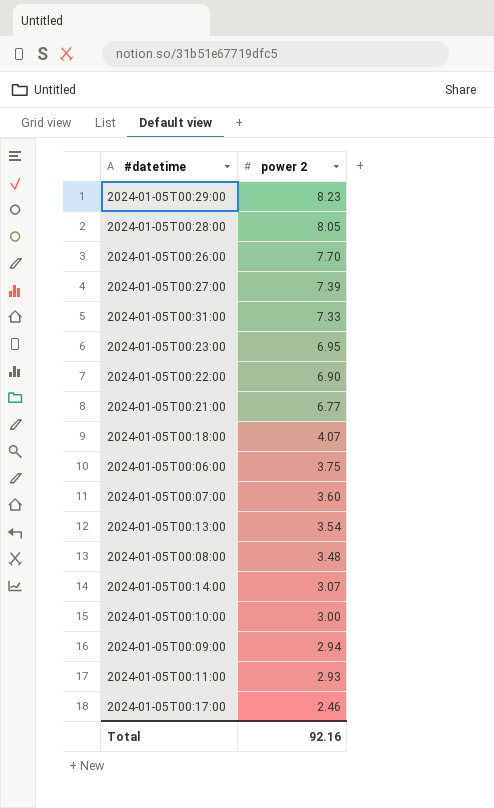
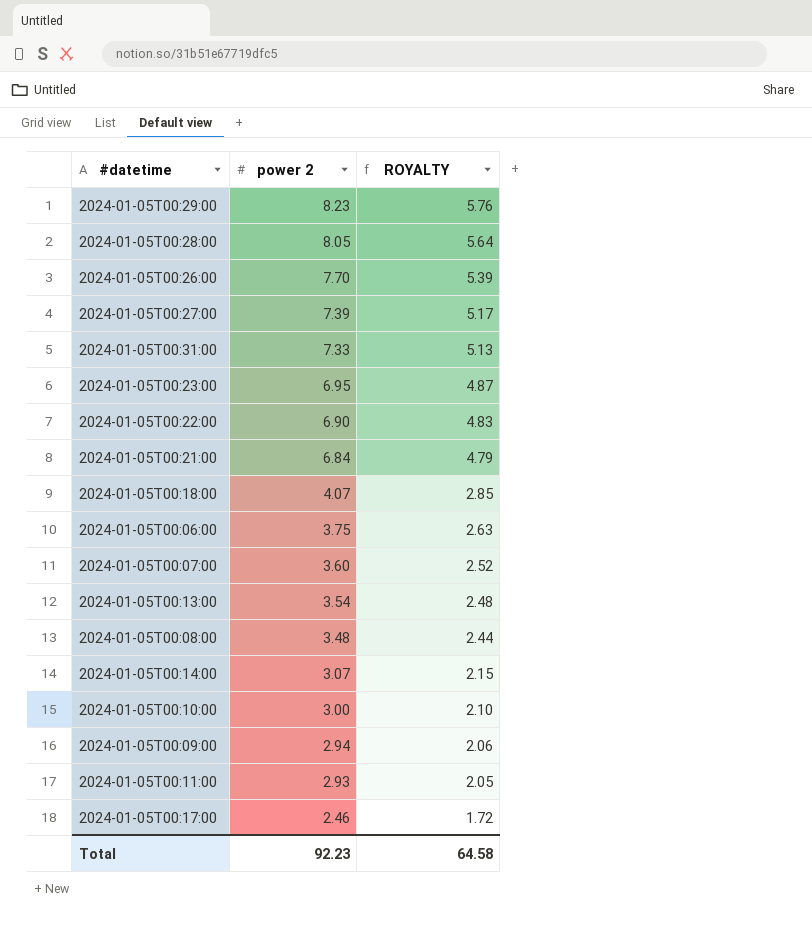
column ROYALTY | formula: none -> [power 2] * 0.7
2024-01-05T00:21:00 | power 2: 6.77 -> 6.84
Total | power 2: 92.16 -> 92.23

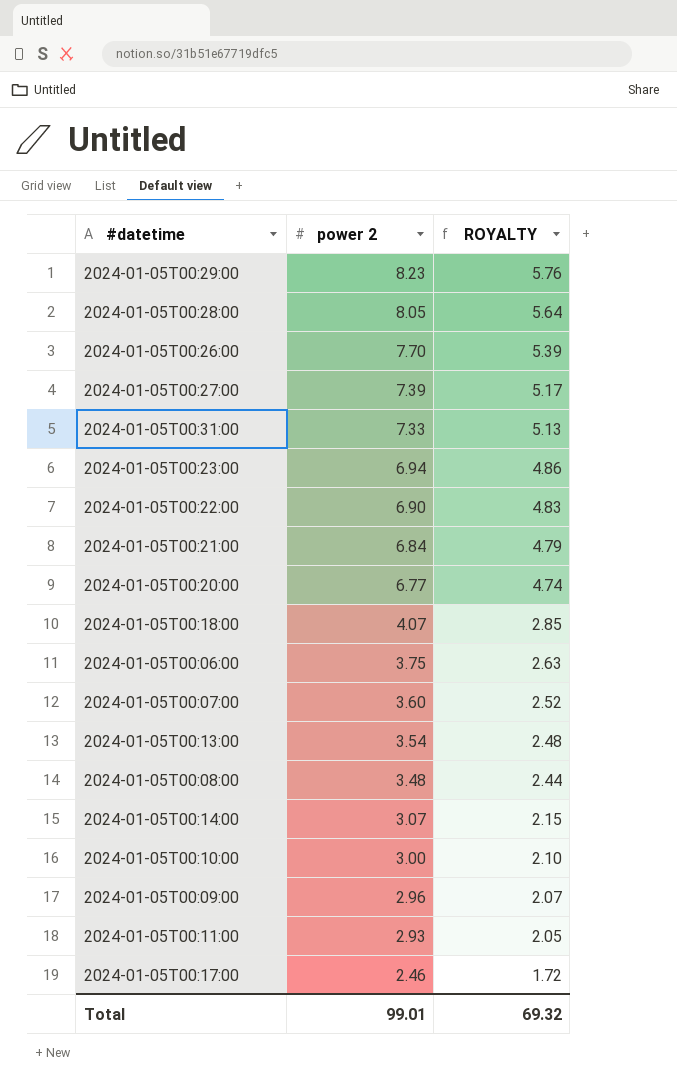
2024-01-05T00:23:00 | power 2: 6.95 -> 6.94
2024-01-05T00:23:00 | ROYALTY: 4.87 -> 4.86
row 2024-01-05T00:20:00: none -> 6.77 | 4.74
2024-01-05T00:09:00 | power 2: 2.94 -> 2.96
2024-01-05T00:09:00 | ROYALTY: 2.06 -> 2.07
Total | power 2: 92.23 -> 99.01
Total | ROYALTY: 64.58 -> 69.32

